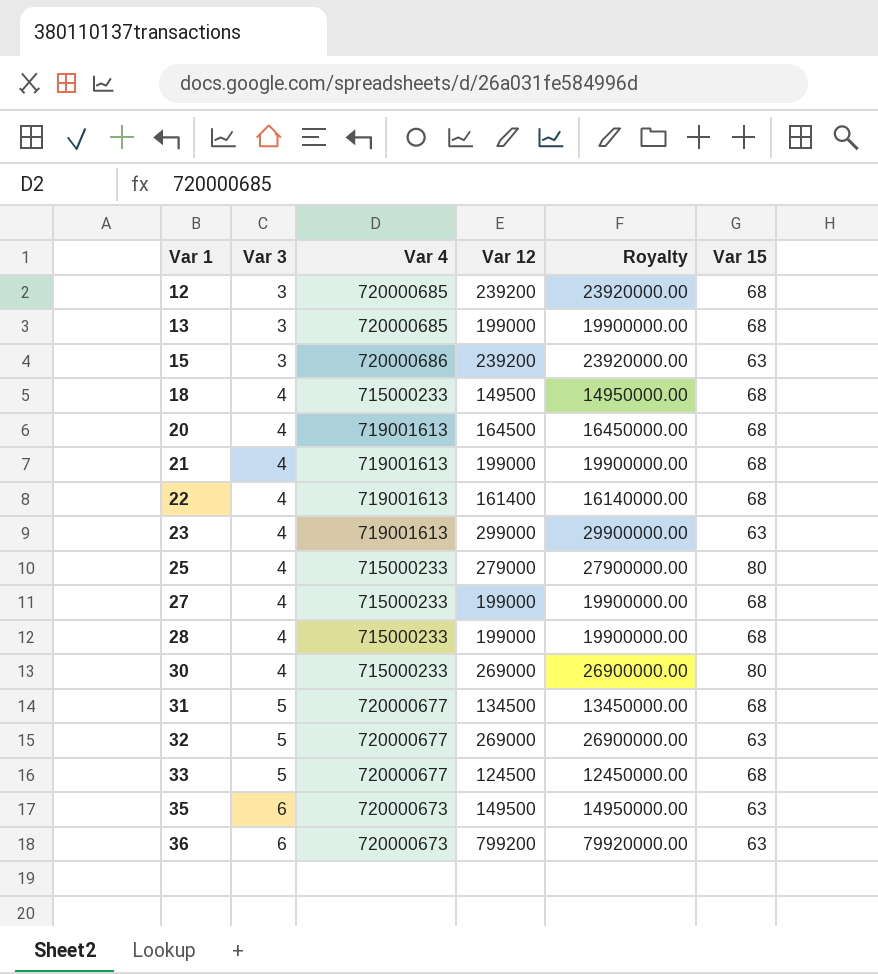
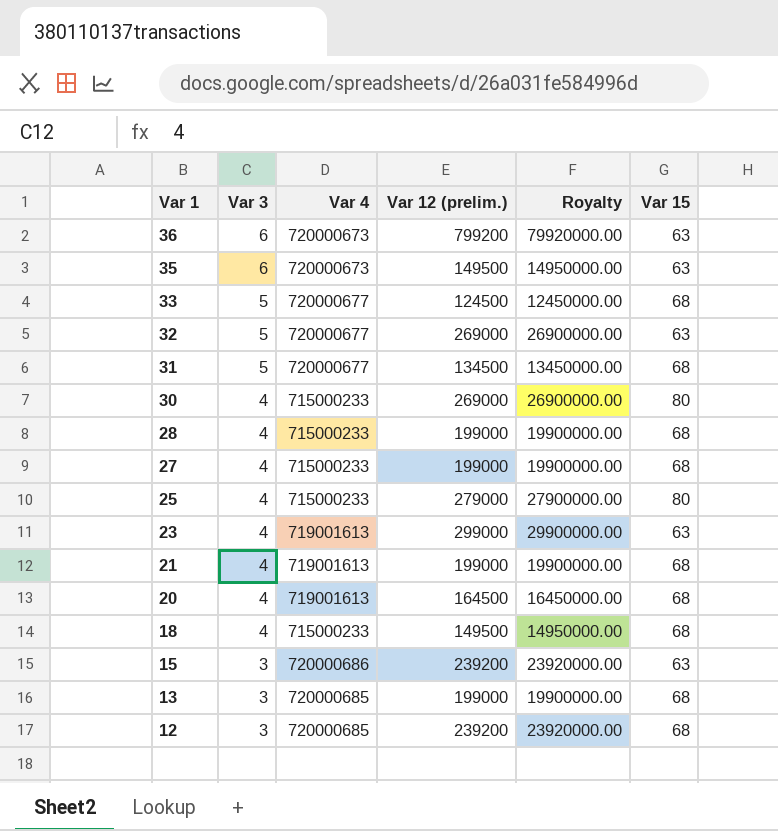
row order: Var 1 ascending -> Var 1 descending
column name: Var 12 -> Var 12 (prelim.)
row 22: 4 | 719001613 | 161400 | 16140000.00 | 68 -> none

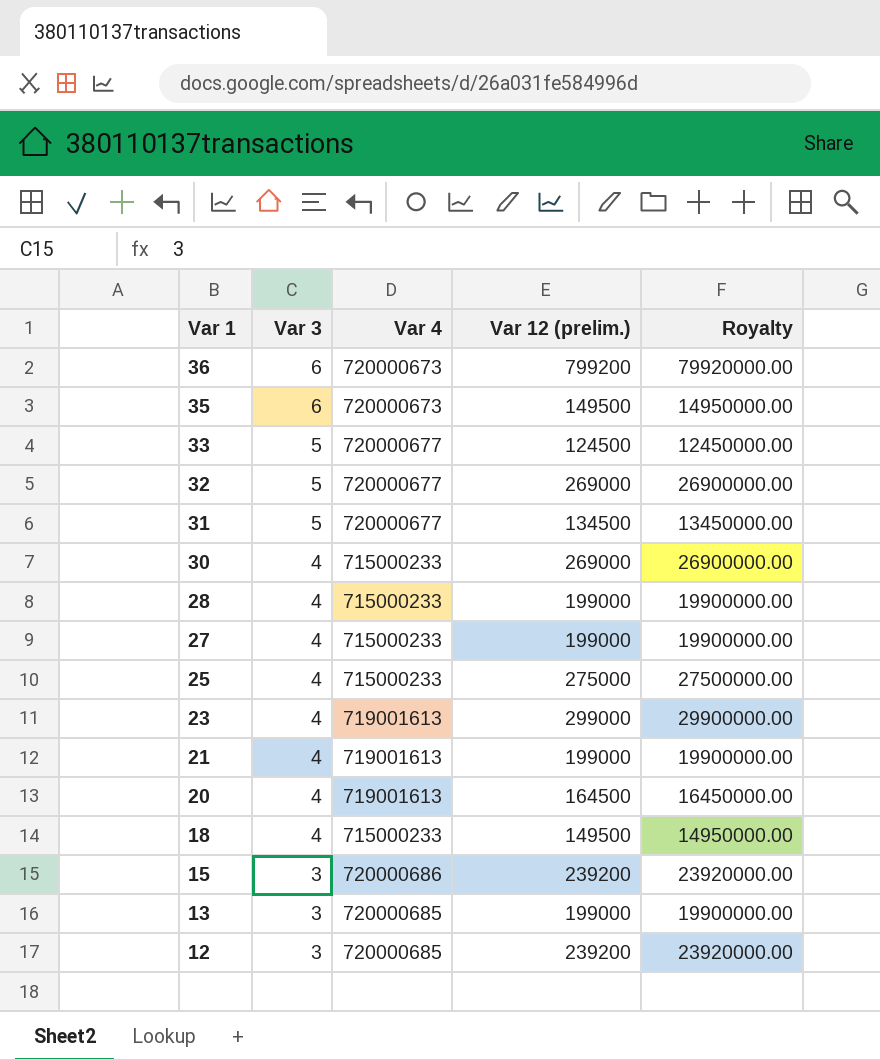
column Var 15 | position: 6 -> none
25 | Var 12 (prelim.): 279000 -> 275000
25 | Royalty: 27900000.00 -> 27500000.00

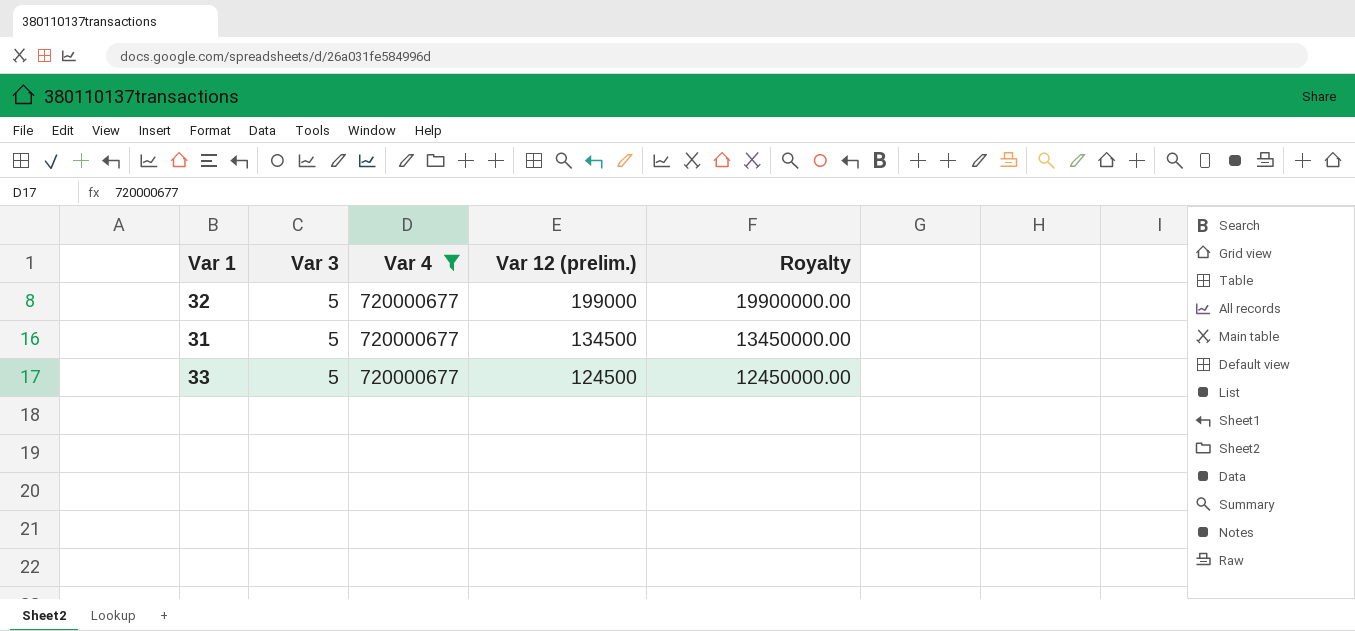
filter: none -> Var 4 = 720000677
row order: Var 1 descending -> Var 12 (prelim.) descending
32 | Var 12 (prelim.): 269000 -> 199000
32 | Royalty: 26900000.00 -> 19900000.00

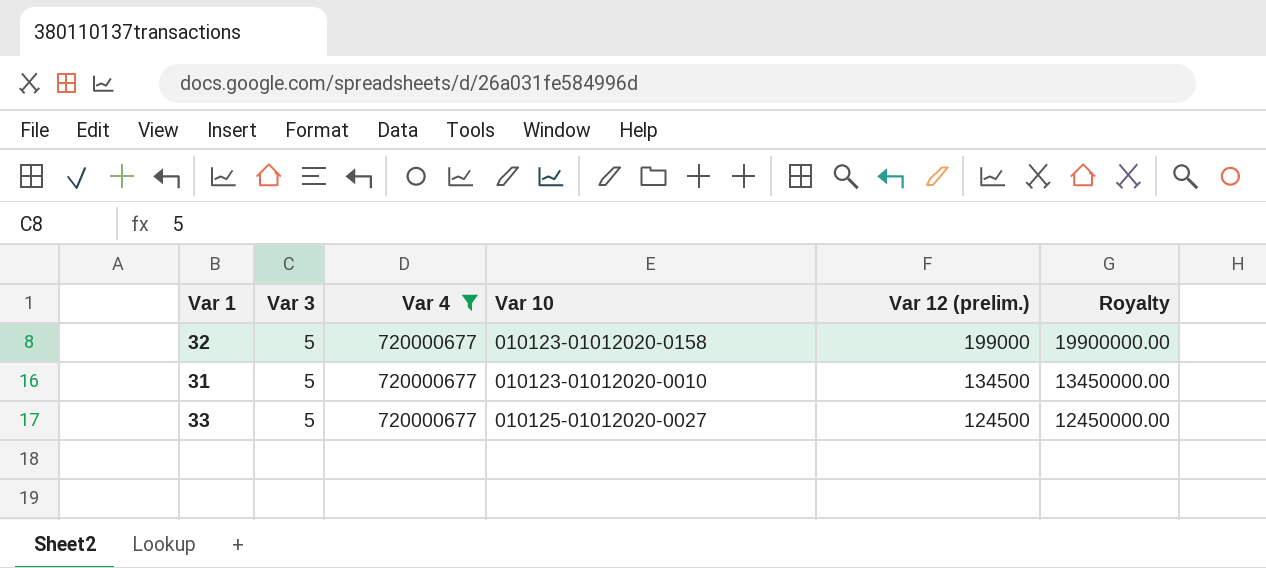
column Var 10 | position: none -> 4

